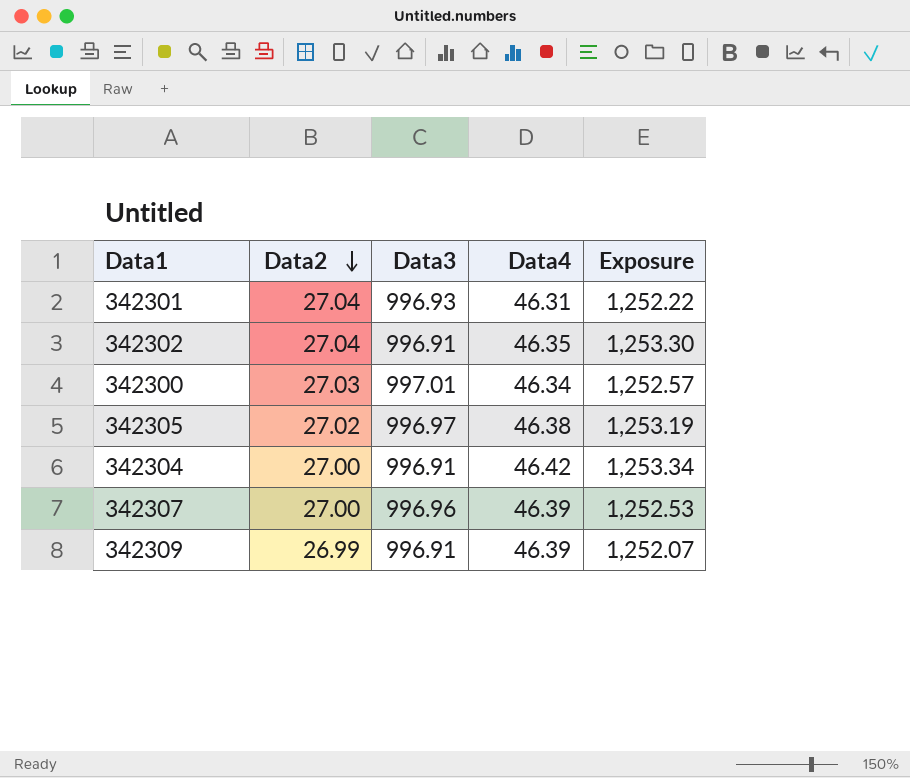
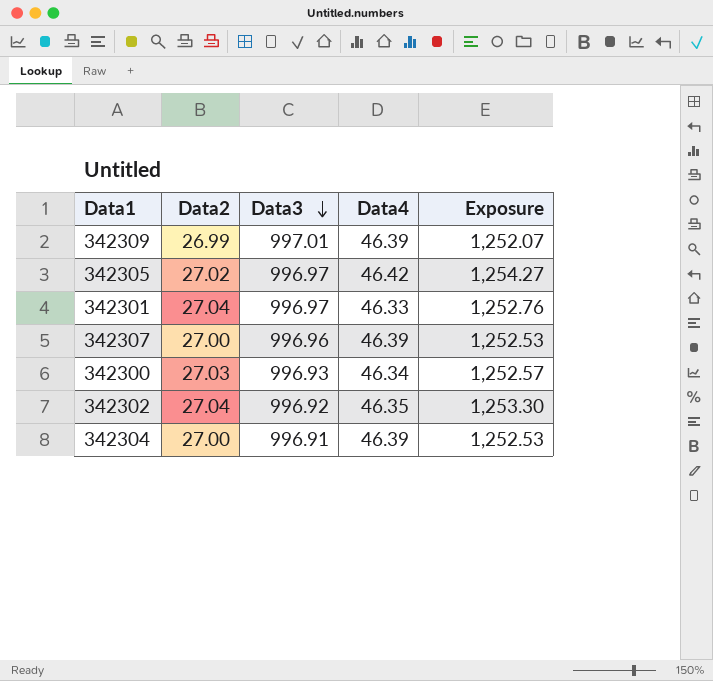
row order: Data2 descending -> Data3 descending
342309 | Data3: 996.91 -> 997.01
342305 | Data4: 46.38 -> 46.42
342305 | Exposure: 1,253.19 -> 1,254.27
342301 | Data3: 996.93 -> 996.97
342301 | Data4: 46.31 -> 46.33
342301 | Exposure: 1,252.22 -> 1,252.76
342300 | Data3: 997.01 -> 996.93
342302 | Data3: 996.91 -> 996.92
342304 | Data4: 46.42 -> 46.39
342304 | Exposure: 1,253.34 -> 1,252.53

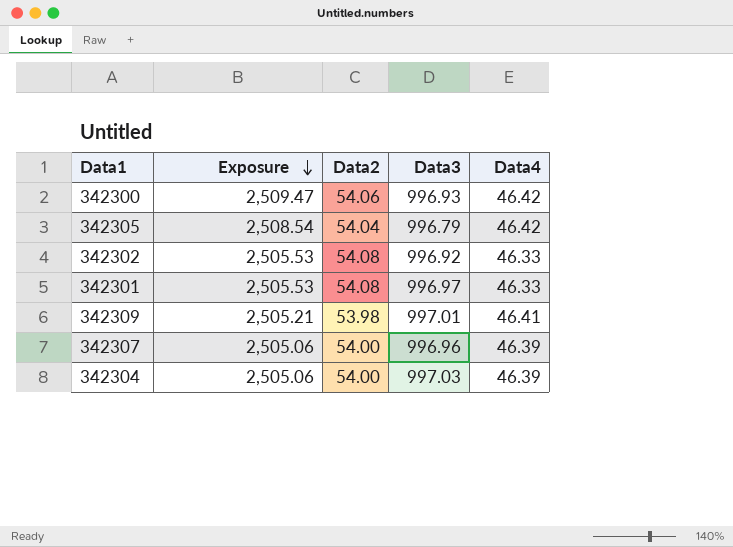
row order: Data3 descending -> Exposure descending
column Exposure | position: 5 -> 2
342300 | Exposure: 1,252.57 -> 2,509.47
342300 | Data2: 27.03 -> 54.06
342300 | Data4: 46.34 -> 46.42
342305 | Exposure: 1,254.27 -> 2,508.54
342305 | Data2: 27.02 -> 54.04
342305 | Data3: 996.97 -> 996.79
342302 | Exposure: 1,253.30 -> 2,505.53
342302 | Data2: 27.04 -> 54.08
342302 | Data4: 46.35 -> 46.33
342301 | Exposure: 1,252.76 -> 2,505.53
342301 | Data2: 27.04 -> 54.08
342309 | Exposure: 1,252.07 -> 2,505.21
342309 | Data2: 26.99 -> 53.98
342309 | Data4: 46.39 -> 46.41
342307 | Exposure: 1,252.53 -> 2,505.06
342307 | Data2: 27.00 -> 54.00
342304 | Exposure: 1,252.53 -> 2,505.06
342304 | Data2: 27.00 -> 54.00
342304 | Data3: 996.91 -> 997.03

